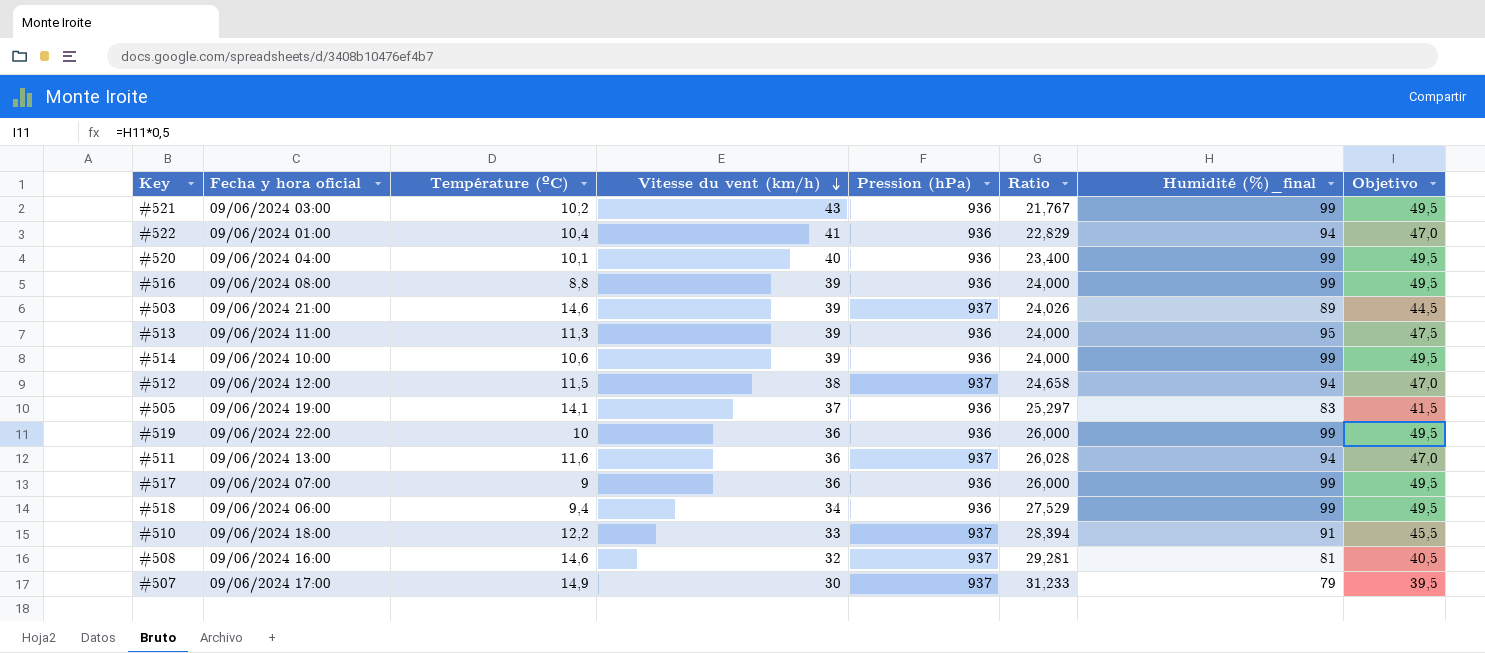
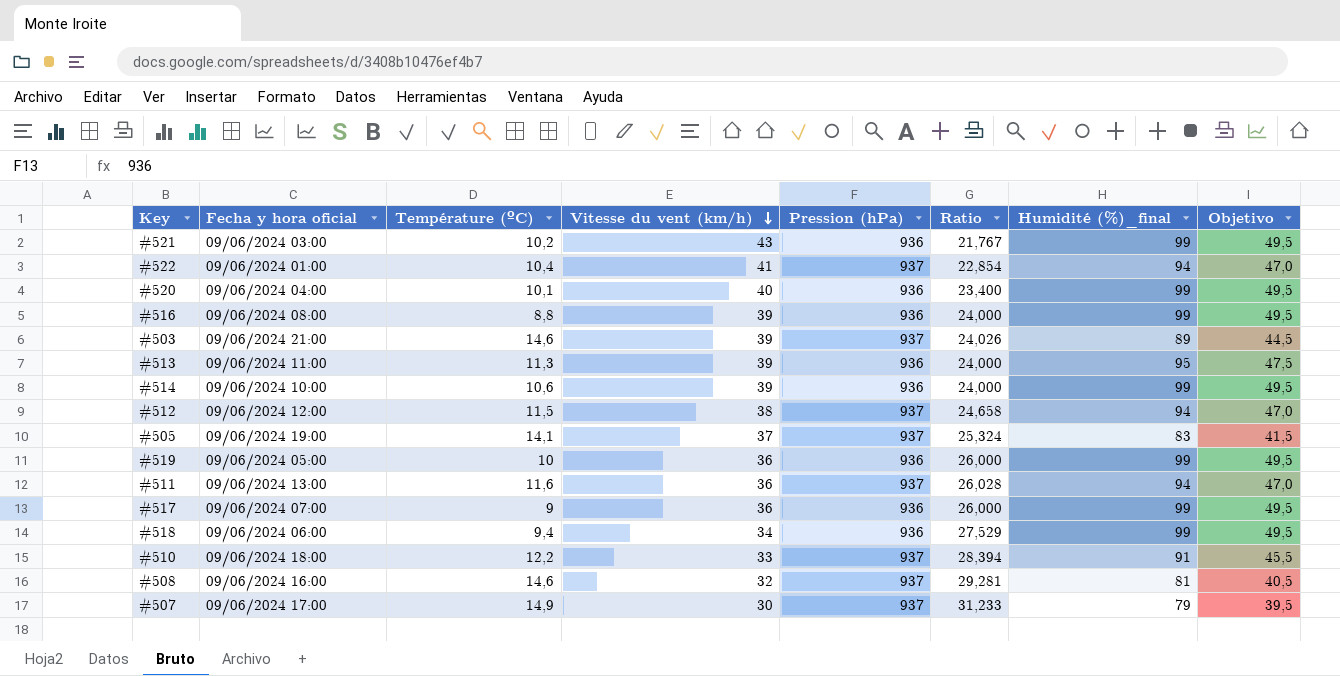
#522 | Pression (hPa): 936 -> 937
#522 | Ratio: 22,829 -> 22,854
#505 | Pression (hPa): 936 -> 937
#505 | Ratio: 25,297 -> 25,324
#519 | Fecha y hora oficial: 09/06/2024 22:00 -> 09/06/2024 05:00

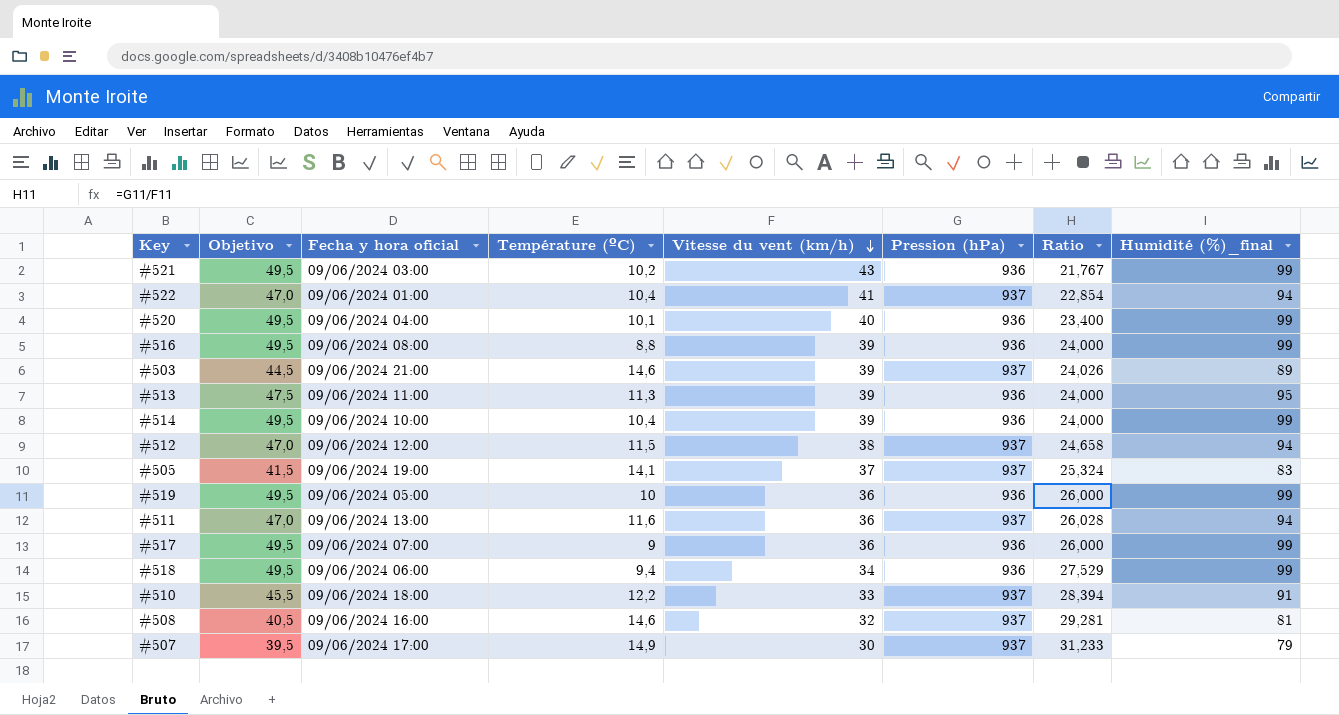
column Objetivo | position: 8 -> 2
#514 | Température (ºC): 10,6 -> 10,4

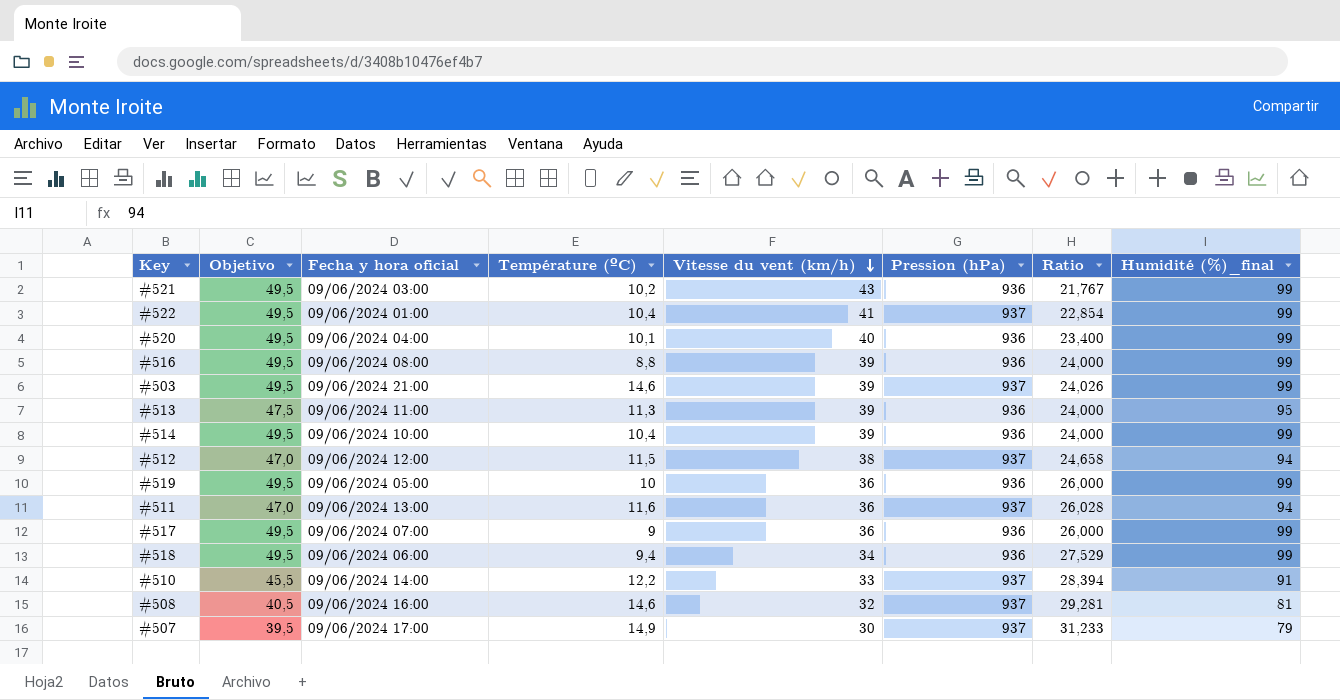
row #505: 41,5 | 09/06/2024 19:00 | 14,1 | 37 | 937 | 25,324 | 83 -> none
#522 | Objetivo: 47,0 -> 49,5
#522 | Humidité (%)_final: 94 -> 99
#503 | Objetivo: 44,5 -> 49,5
#503 | Humidité (%)_final: 89 -> 99
#510 | Fecha y hora oficial: 09/06/2024 18:00 -> 09/06/2024 14:00

